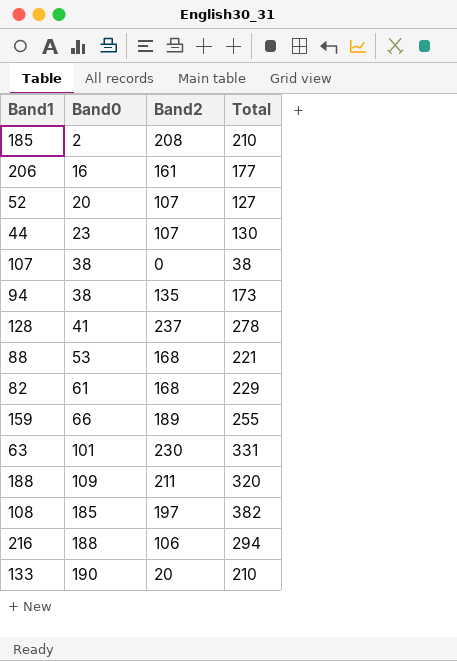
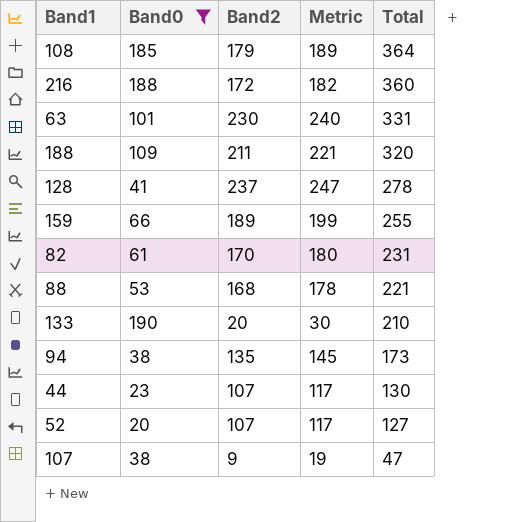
filter: none -> Band0 >= 20
row order: Band0 ascending -> Total descending
column Metric | formula: none -> [Band2] + 10
108 | Band2: 197 -> 179
108 | Total: 382 -> 364
216 | Band2: 106 -> 172
216 | Total: 294 -> 360
82 | Band2: 168 -> 170
82 | Total: 229 -> 231
107 | Band2: 0 -> 9
107 | Total: 38 -> 47

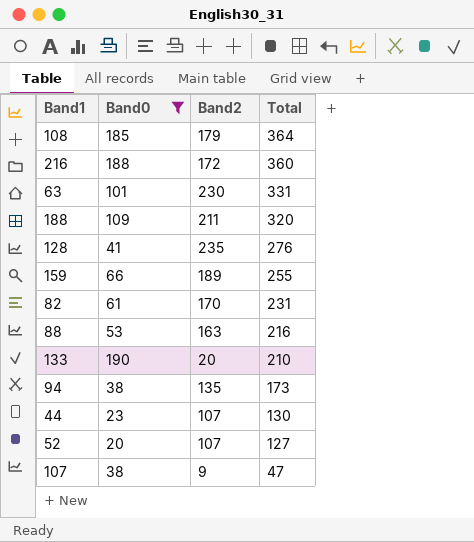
column Metric | formula: [Band2] + 10 -> none
128 | Band2: 237 -> 235
128 | Total: 278 -> 276
88 | Band2: 168 -> 163
88 | Total: 221 -> 216

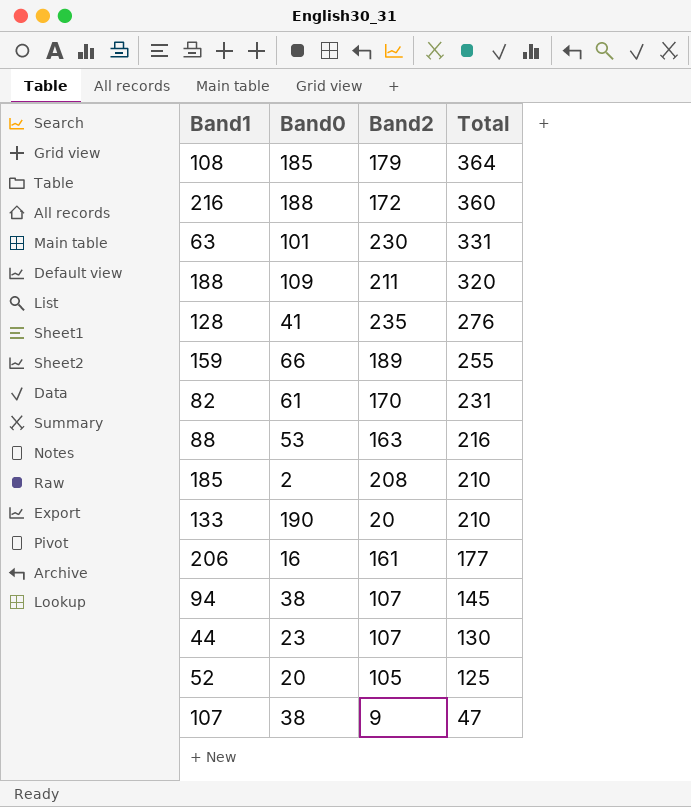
filter: Band0 >= 20 -> none
94 | Band2: 135 -> 107
94 | Total: 173 -> 145
52 | Band2: 107 -> 105
52 | Total: 127 -> 125

